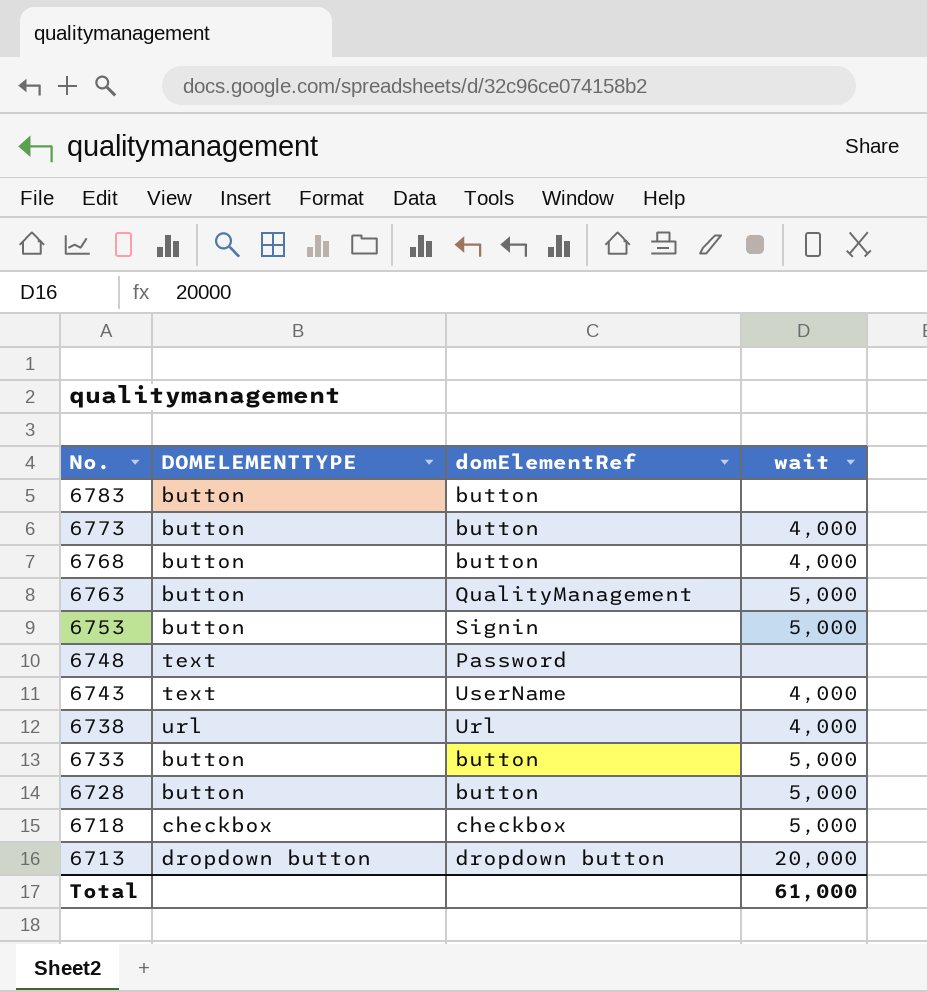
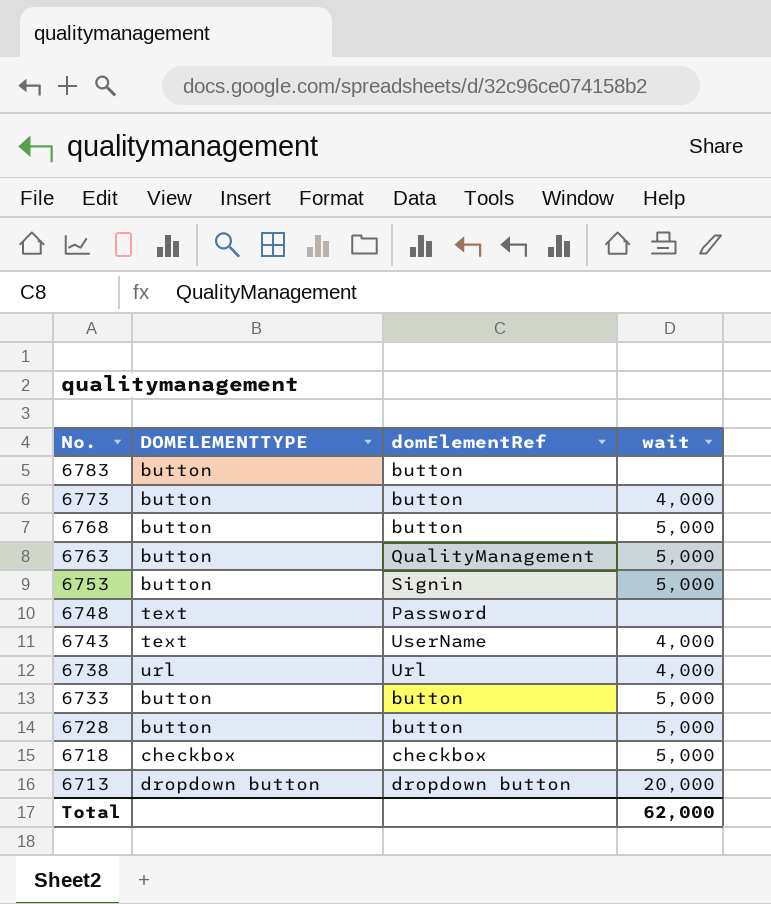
6768 | wait: 4,000 -> 5,000
Total | wait: 61,000 -> 62,000

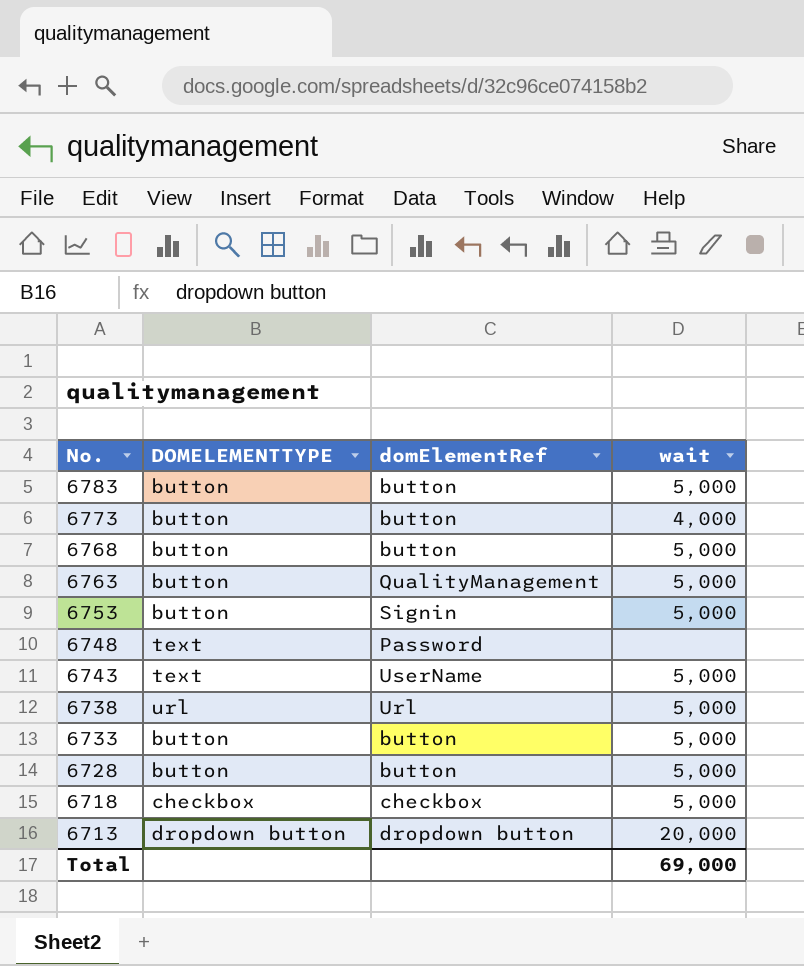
6783 | wait: none -> 5,000
6743 | wait: 4,000 -> 5,000
6738 | wait: 4,000 -> 5,000
Total | wait: 62,000 -> 69,000

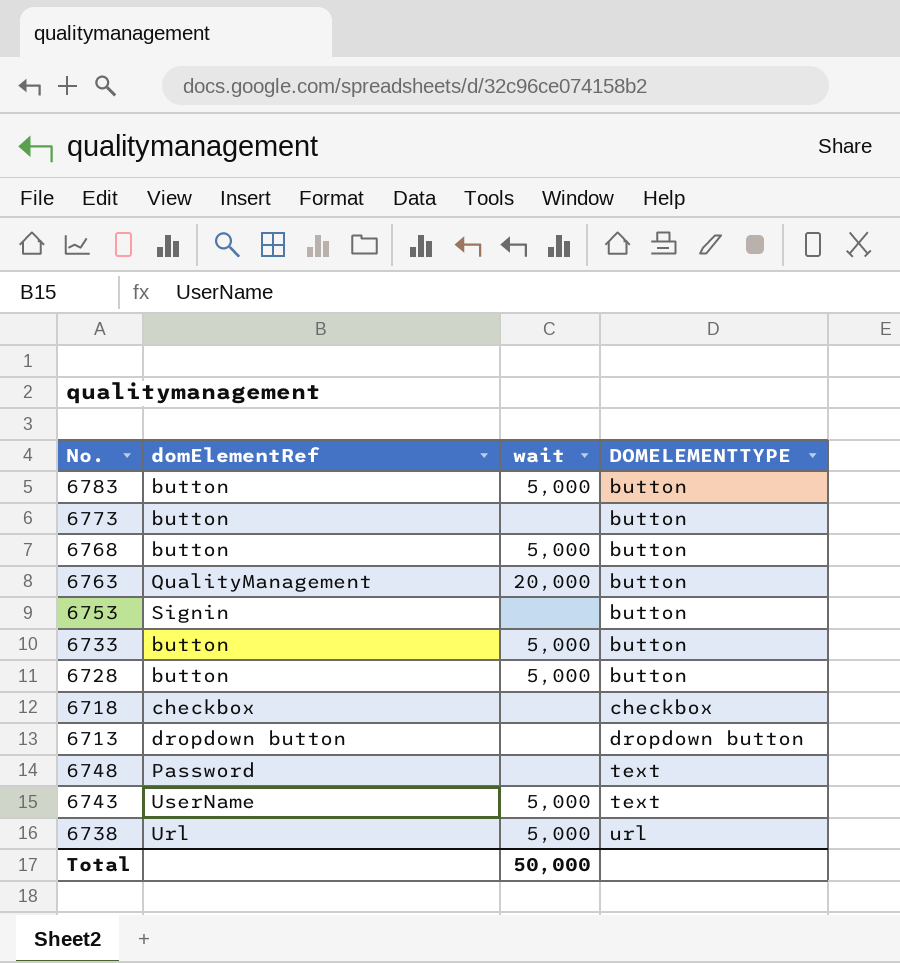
row order: No. descending -> DOMELEMENTTYPE ascending
column DOMELEMENTTYPE | position: 2 -> 4
6773 | wait: 4,000 -> none
6763 | wait: 5,000 -> 20,000
6753 | wait: 5,000 -> none
6718 | wait: 5,000 -> none
6713 | wait: 20,000 -> none
Total | wait: 69,000 -> 50,000

